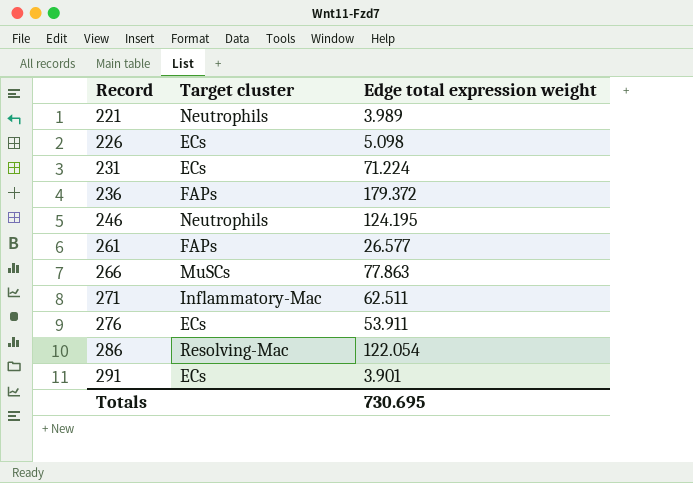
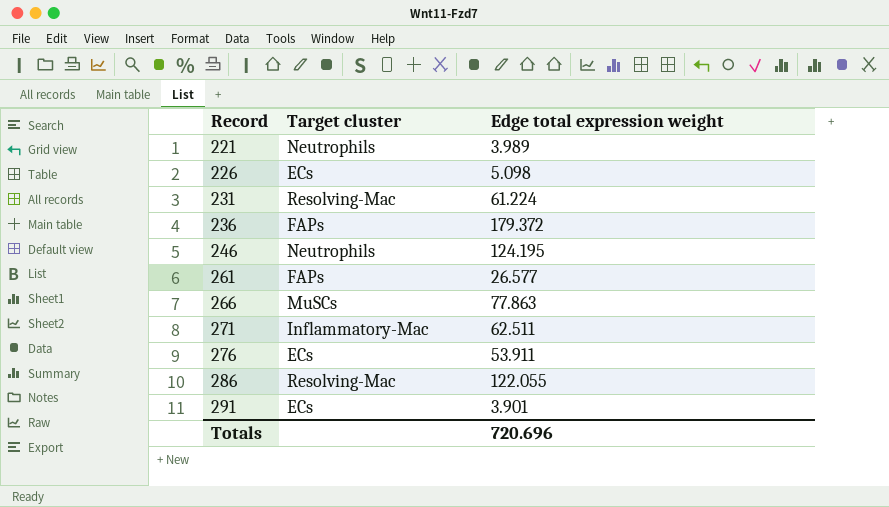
231 | Target cluster: ECs -> Resolving-Mac
231 | Edge total expression weight: 71.224 -> 61.224
286 | Edge total expression weight: 122.054 -> 122.055
Totals | Edge total expression weight: 730.695 -> 720.696

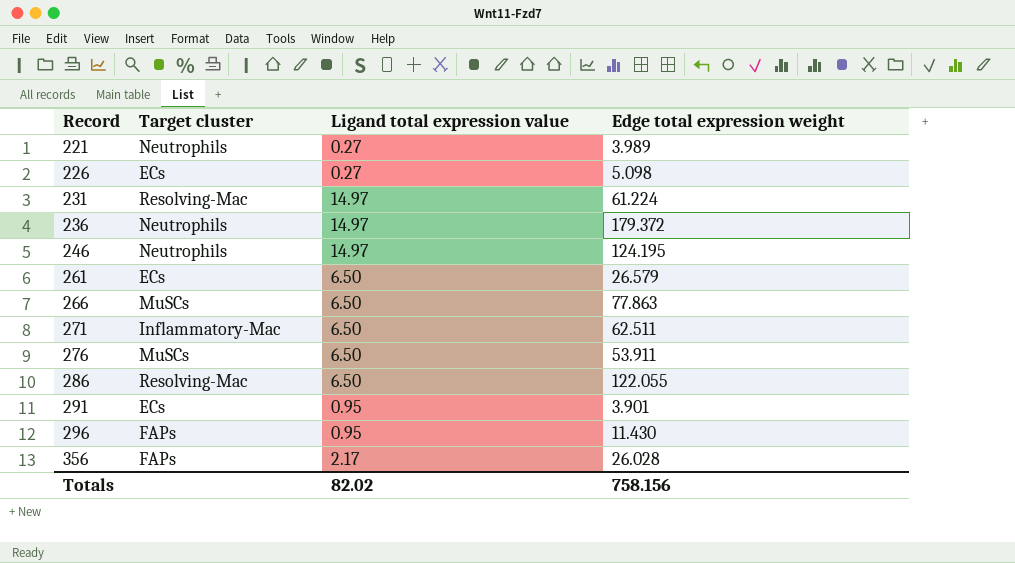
column Ligand total expression value | position: none -> 3
236 | Target cluster: FAPs -> Neutrophils
261 | Target cluster: FAPs -> ECs
261 | Edge total expression weight: 26.577 -> 26.579
276 | Target cluster: ECs -> MuSCs
row 296: none -> FAPs | 0.95 | 11.430
row 356: none -> FAPs | 2.17 | 26.028
Totals | Edge total expression weight: 720.696 -> 758.156

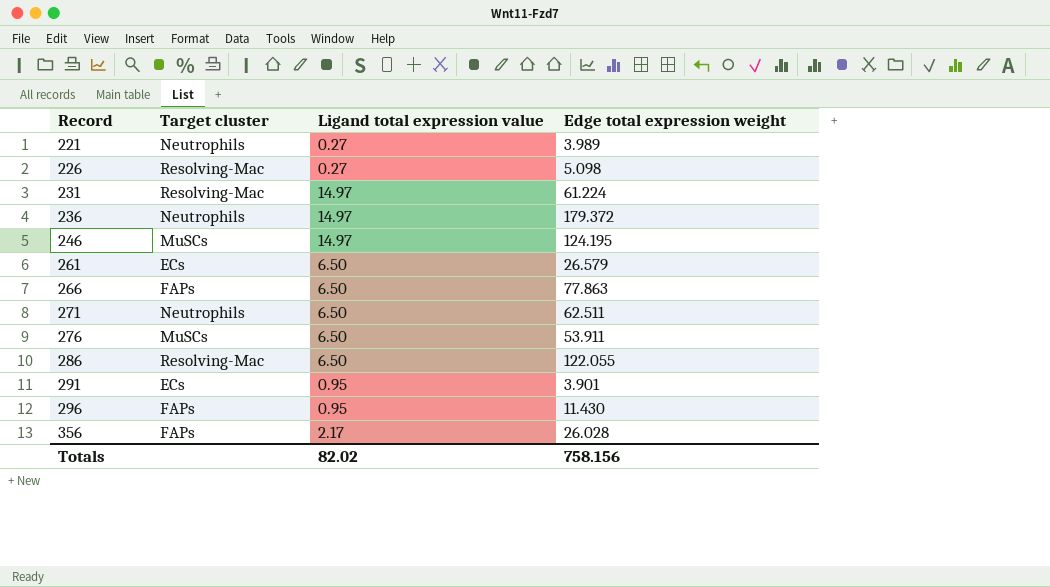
226 | Target cluster: ECs -> Resolving-Mac
246 | Target cluster: Neutrophils -> MuSCs
266 | Target cluster: MuSCs -> FAPs
271 | Target cluster: Inflammatory-Mac -> Neutrophils

